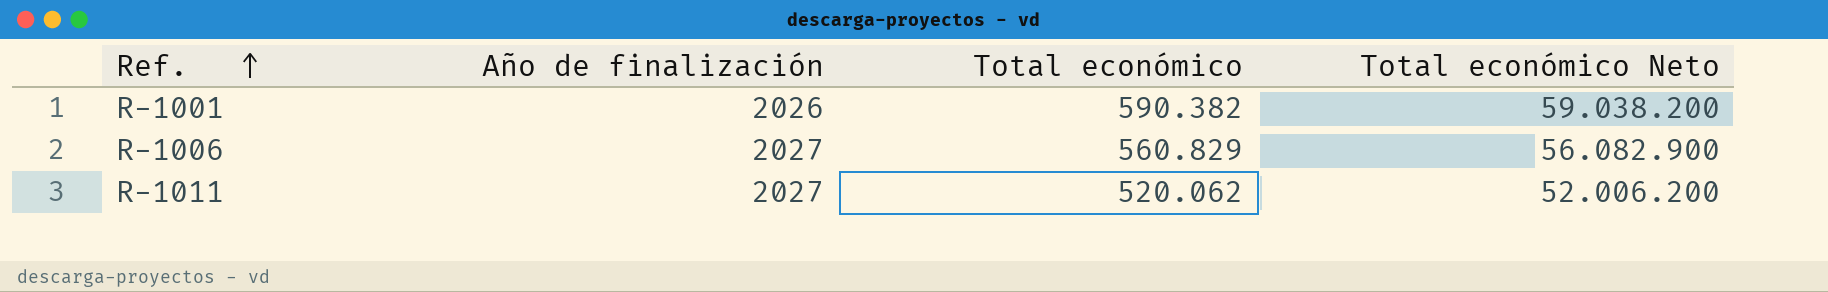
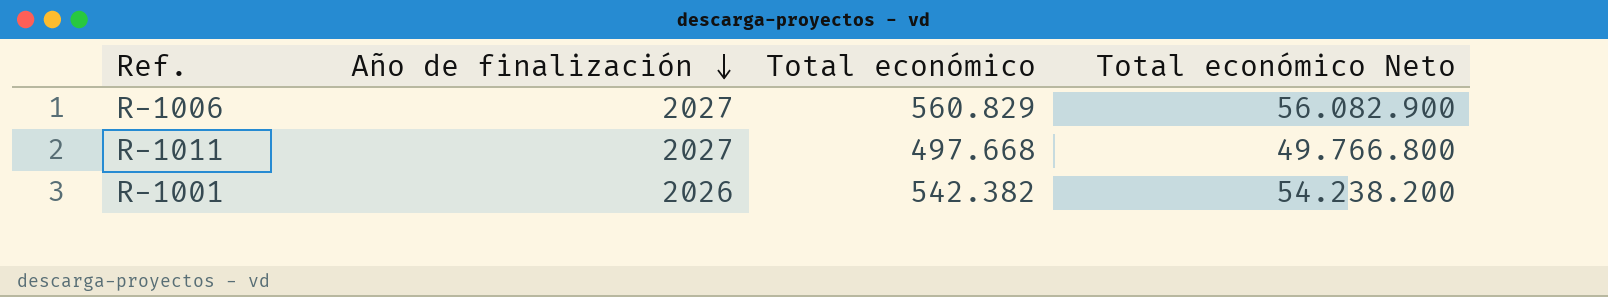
row order: Ref. ascending -> Año de finalización descending
R-1011 | Total económico: 520.062 -> 497.668
R-1011 | Total económico Neto: 52.006.200 -> 49.766.800
R-1001 | Total económico: 590.382 -> 542.382
R-1001 | Total económico Neto: 59.038.200 -> 54.238.200

